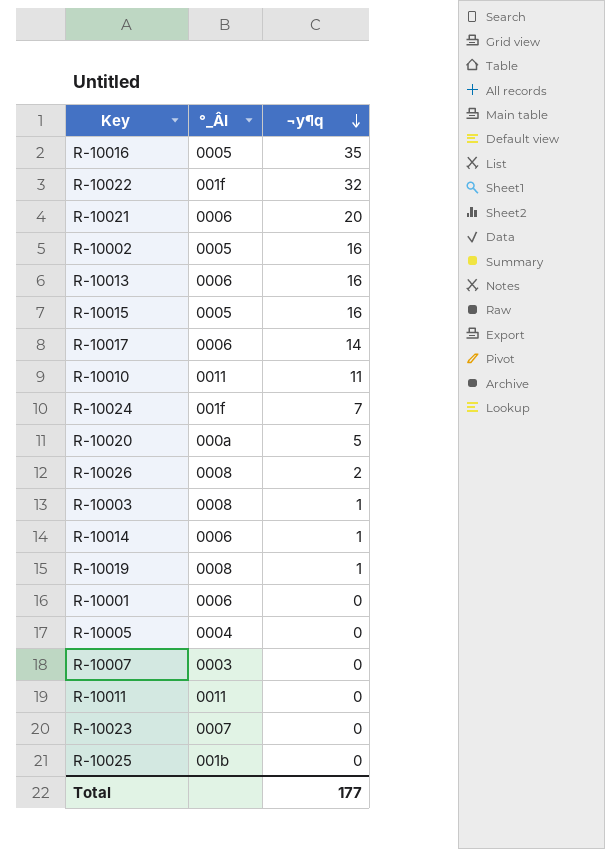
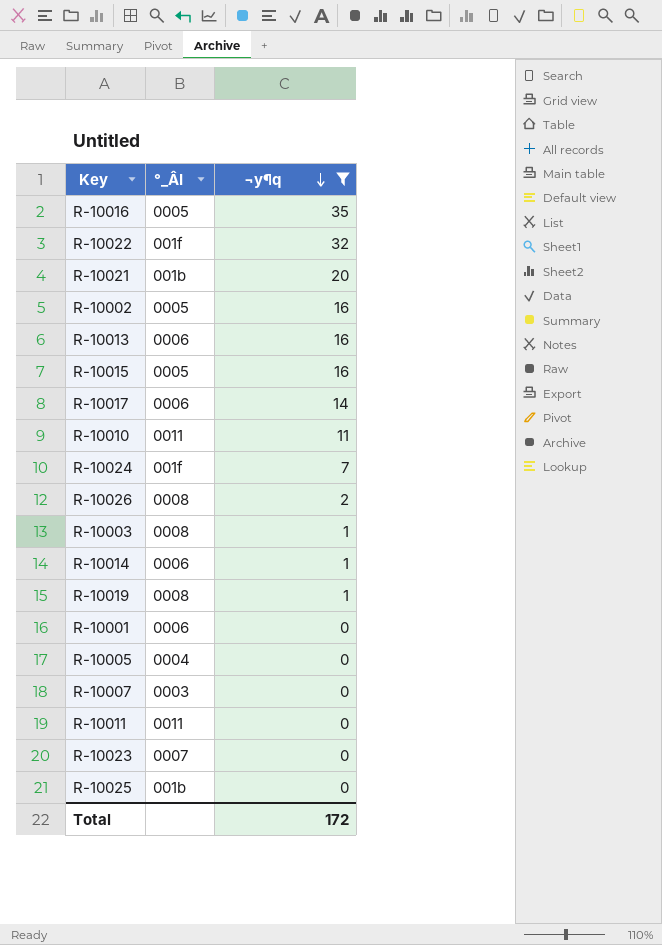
filter: none -> ¬y¶q != 5
R-10021 | °_ÂI: 0006 -> 001b
Total | ¬y¶q: 177 -> 172

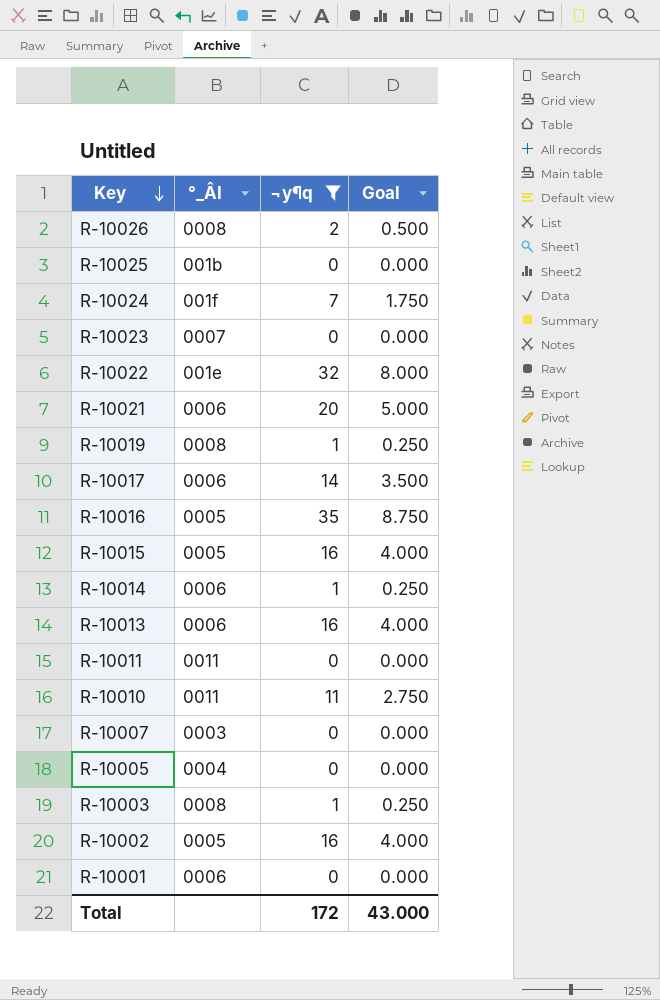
row order: ¬y¶q descending -> Key descending
column Goal | formula: none -> [¬y¶q] * 0.25
R-10022 | °_ÂI: 001f -> 001e
R-10021 | °_ÂI: 001b -> 0006

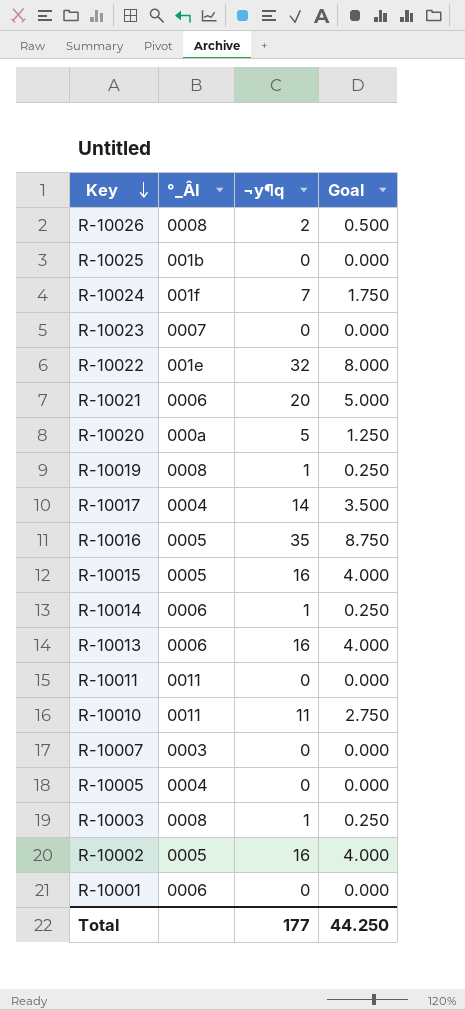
filter: ¬y¶q != 5 -> none
R-10017 | °_ÂI: 0006 -> 0004
Total | ¬y¶q: 172 -> 177
Total | Goal: 43.000 -> 44.250

